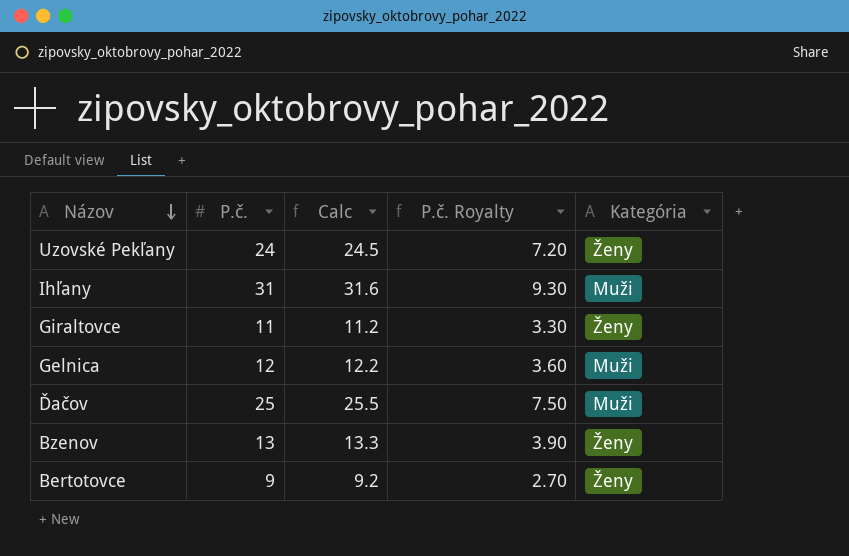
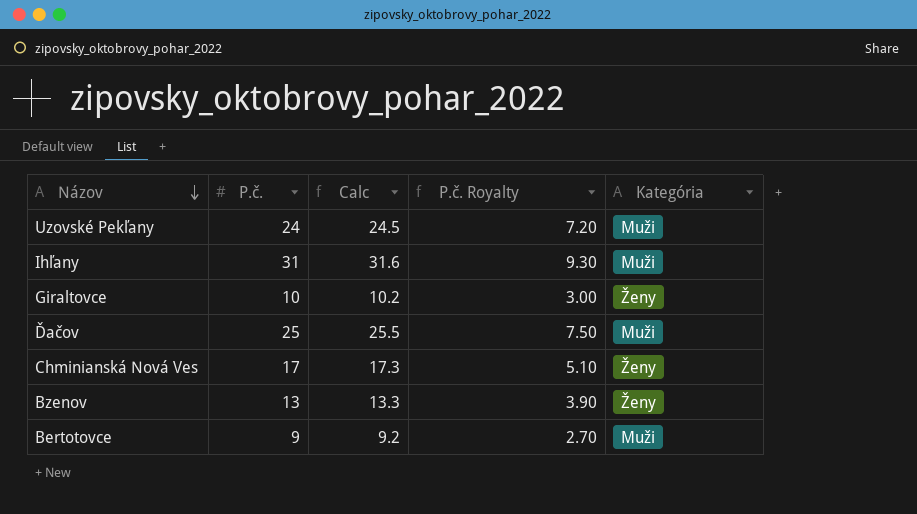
row Gelnica: 12 | 12.2 | 3.60 | Muži -> none
Uzovské Pekľany | Kategória: Ženy -> Muži
Giraltovce | P.č.: 11 -> 10
Giraltovce | Calc: 11.2 -> 10.2
Giraltovce | P.č. Royalty: 3.30 -> 3.00
row Chminianská Nová Ves: none -> 17 | 17.3 | 5.10 | Ženy
Bertotovce | Kategória: Ženy -> Muži

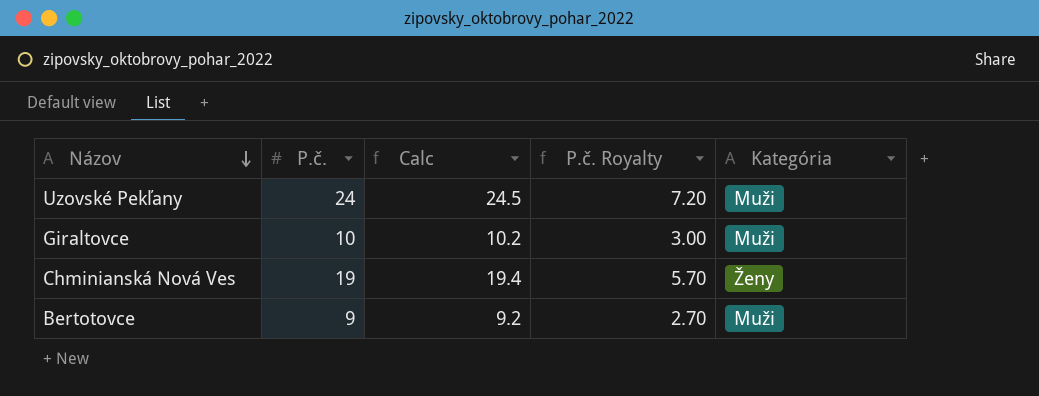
row Ihľany: 31 | 31.6 | 9.30 | Muži -> none
row Ďačov: 25 | 25.5 | 7.50 | Muži -> none
row Bzenov: 13 | 13.3 | 3.90 | Ženy -> none
Giraltovce | Kategória: Ženy -> Muži
Chminianská Nová Ves | P.č.: 17 -> 19
Chminianská Nová Ves | Calc: 17.3 -> 19.4
Chminianská Nová Ves | P.č. Royalty: 5.10 -> 5.70

